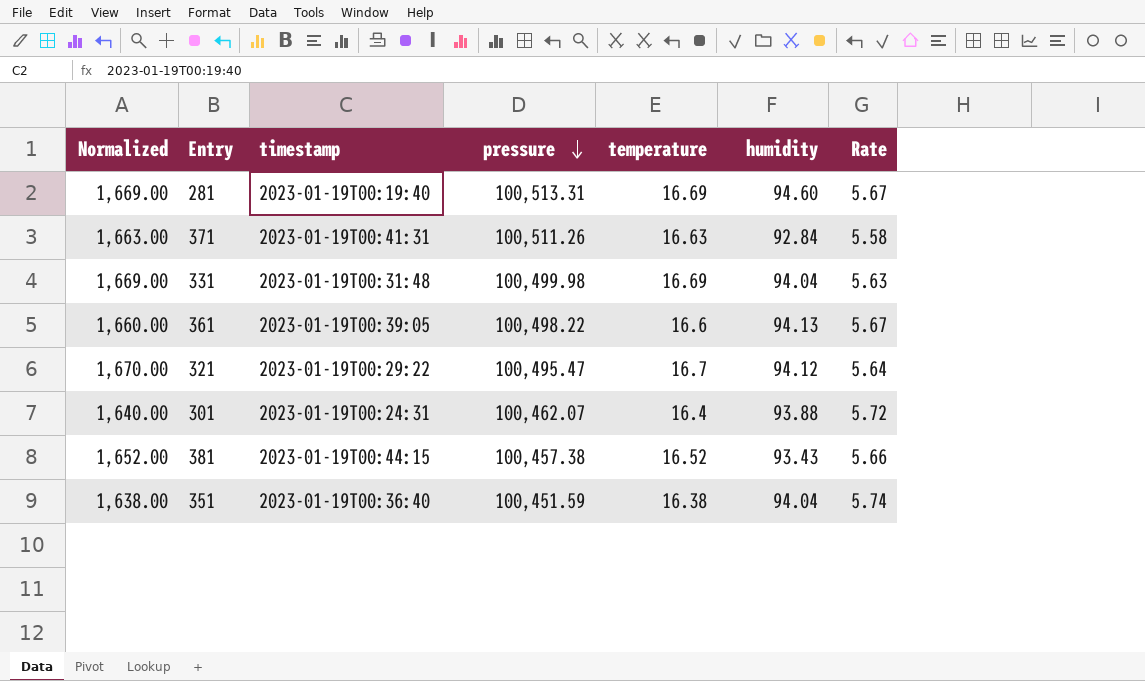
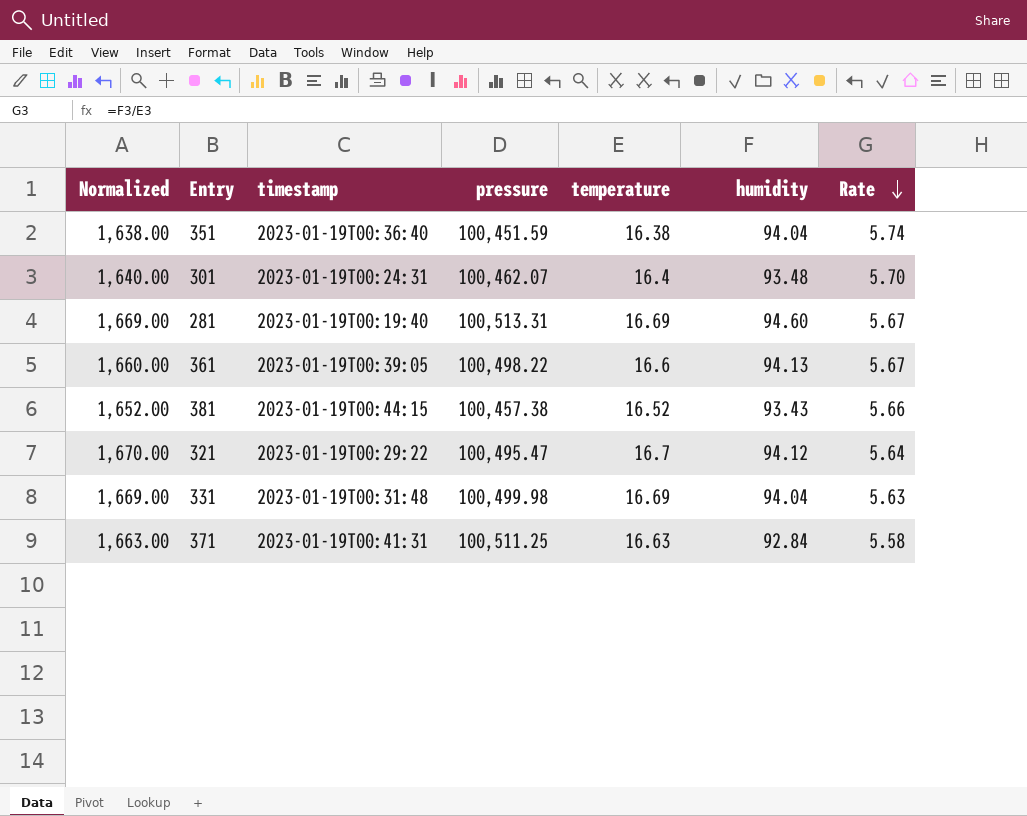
row order: pressure descending -> Rate descending
301 | humidity: 93.88 -> 93.48
301 | Rate: 5.72 -> 5.70
371 | pressure: 100,511.26 -> 100,511.25

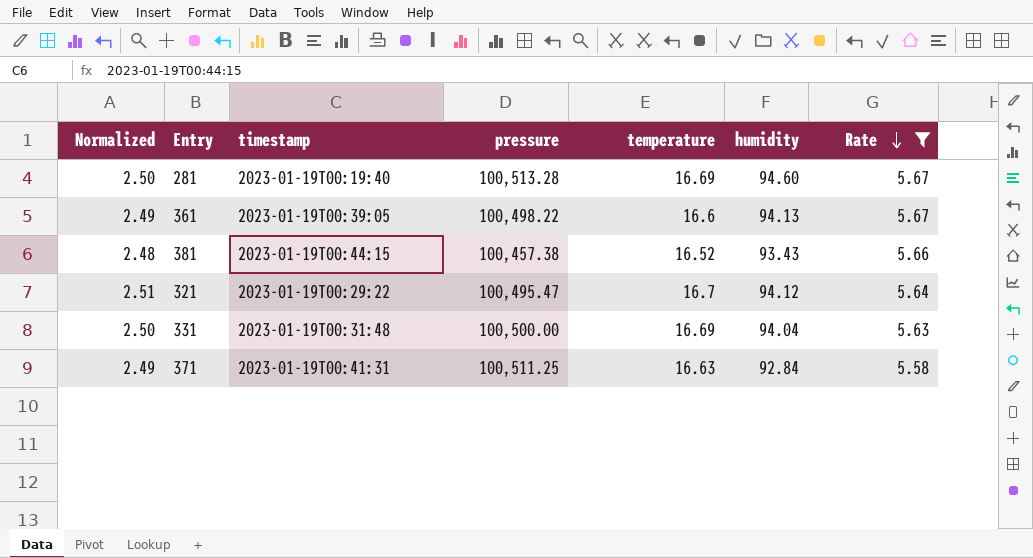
filter: none -> Rate <= 5.67
column Normalized | formula: [temperature] * 100 -> [temperature] * 0.15
281 | pressure: 100,513.31 -> 100,513.28
331 | pressure: 100,499.98 -> 100,500.00

